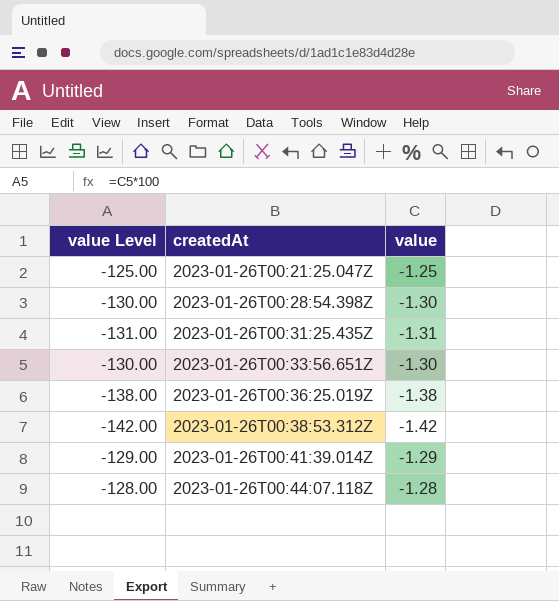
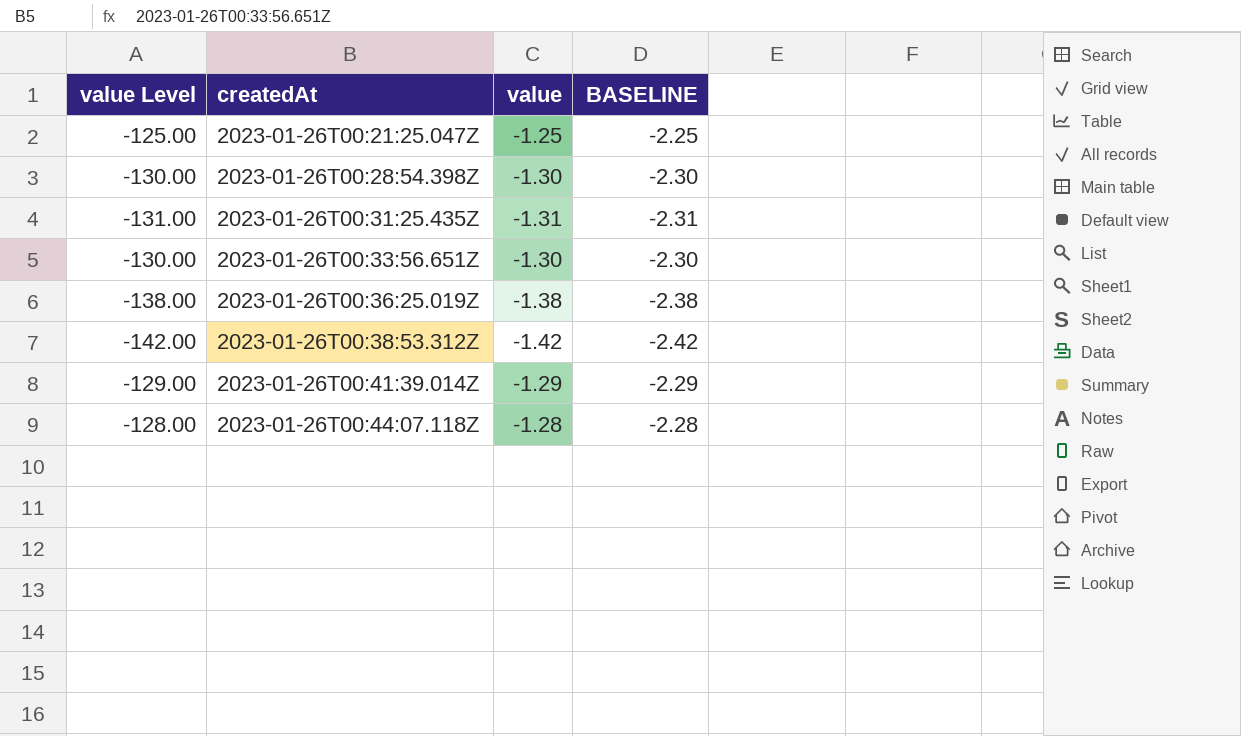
column BASELINE | formula: none -> [value] - 1

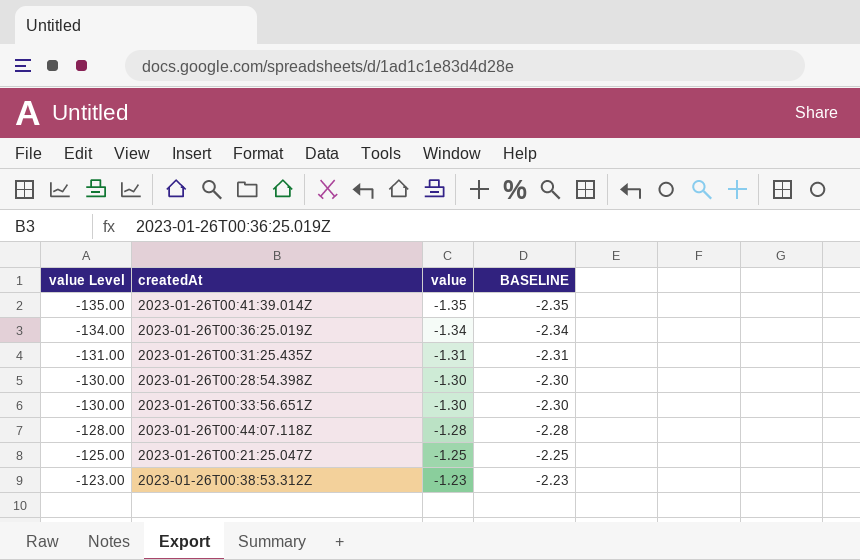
row order: createdAt ascending -> value Level ascending
2023-01-26T00:41:39.014Z | value Level: -129.00 -> -135.00
2023-01-26T00:41:39.014Z | value: -1.29 -> -1.35
2023-01-26T00:41:39.014Z | BASELINE: -2.29 -> -2.35
2023-01-26T00:36:25.019Z | value Level: -138.00 -> -134.00
2023-01-26T00:36:25.019Z | value: -1.38 -> -1.34
2023-01-26T00:36:25.019Z | BASELINE: -2.38 -> -2.34
2023-01-26T00:38:53.312Z | value Level: -142.00 -> -123.00
2023-01-26T00:38:53.312Z | value: -1.42 -> -1.23
2023-01-26T00:38:53.312Z | BASELINE: -2.42 -> -2.23

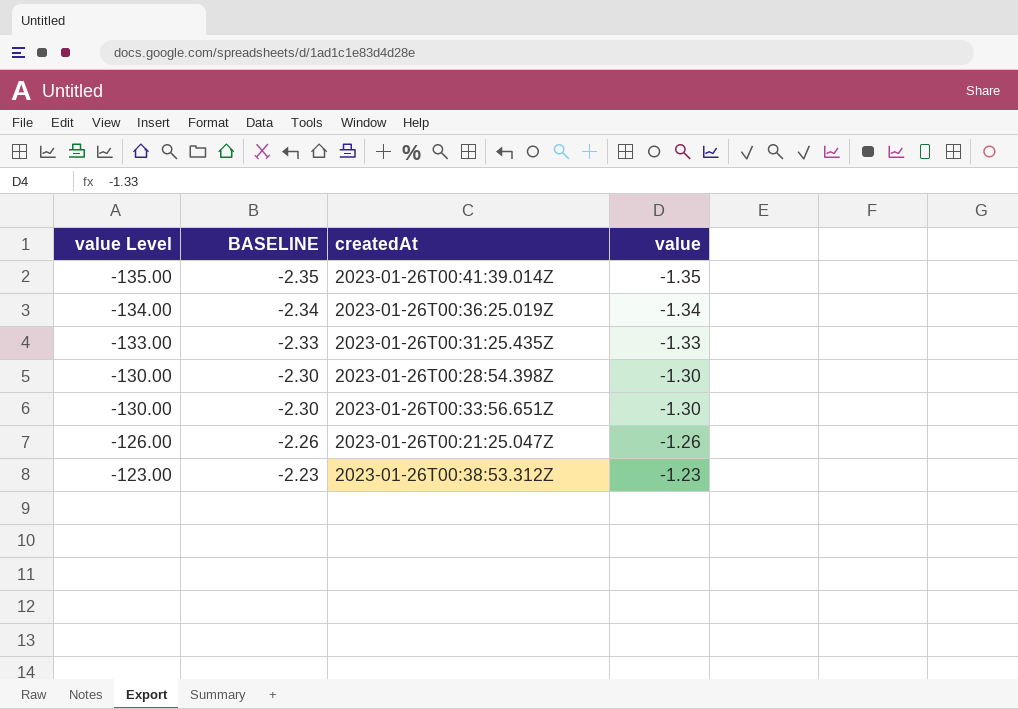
column BASELINE | position: 4 -> 2
row 2023-01-26T00:44:07.118Z: -128.00 | -1.28 | -2.28 -> none
2023-01-26T00:31:25.435Z | value Level: -131.00 -> -133.00
2023-01-26T00:31:25.435Z | BASELINE: -2.31 -> -2.33
2023-01-26T00:31:25.435Z | value: -1.31 -> -1.33
2023-01-26T00:21:25.047Z | value Level: -125.00 -> -126.00
2023-01-26T00:21:25.047Z | BASELINE: -2.25 -> -2.26
2023-01-26T00:21:25.047Z | value: -1.25 -> -1.26

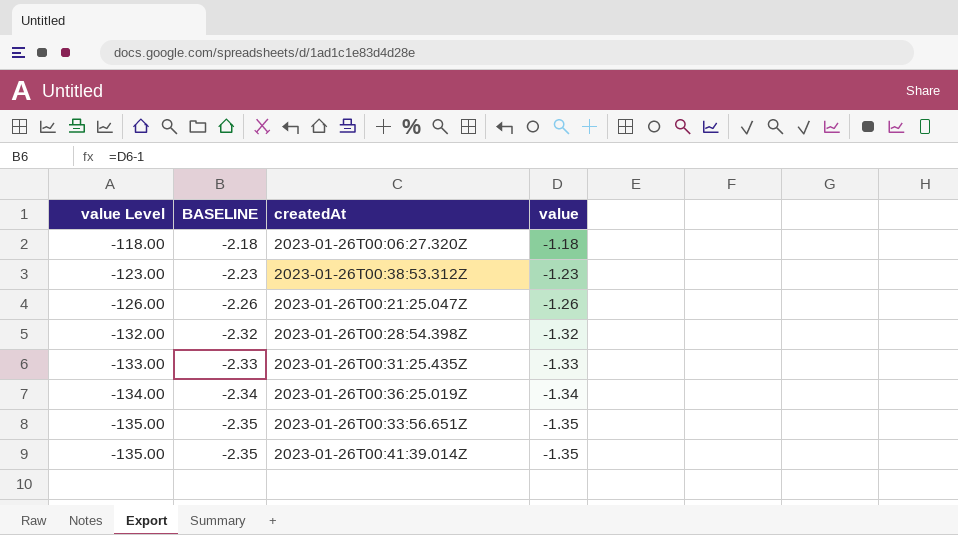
row order: value Level ascending -> value Level descending
row 2023-01-26T00:06:27.320Z: none -> -118.00 | -2.18 | -1.18
2023-01-26T00:28:54.398Z | value Level: -130.00 -> -132.00
2023-01-26T00:28:54.398Z | BASELINE: -2.30 -> -2.32
2023-01-26T00:28:54.398Z | value: -1.30 -> -1.32
2023-01-26T00:33:56.651Z | value Level: -130.00 -> -135.00
2023-01-26T00:33:56.651Z | BASELINE: -2.30 -> -2.35
2023-01-26T00:33:56.651Z | value: -1.30 -> -1.35

